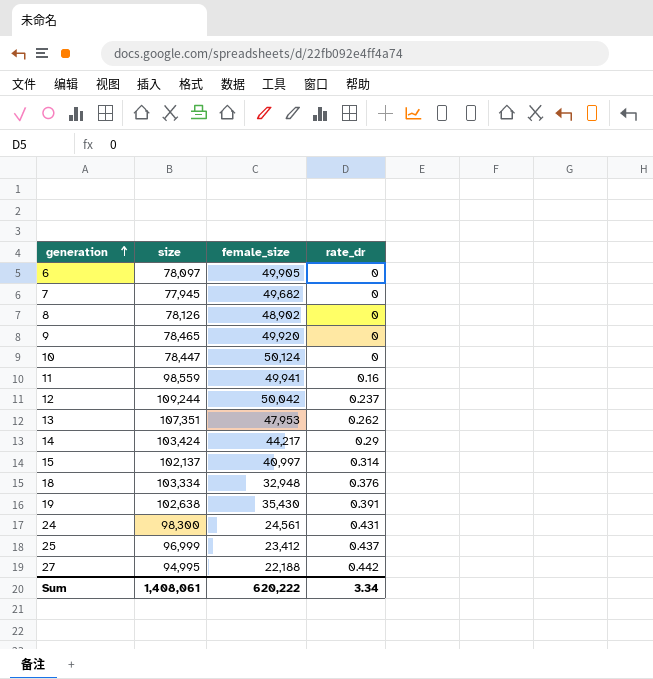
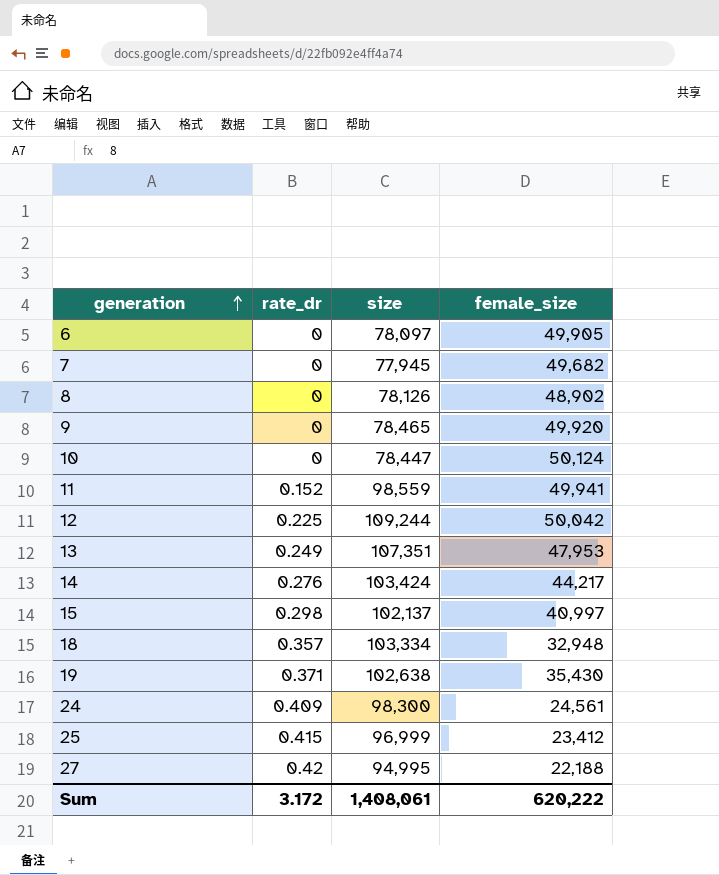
column rate_dr | position: 4 -> 2
11 | rate_dr: 0.16 -> 0.152
12 | rate_dr: 0.237 -> 0.225
13 | rate_dr: 0.262 -> 0.249
14 | rate_dr: 0.29 -> 0.276
15 | rate_dr: 0.314 -> 0.298
18 | rate_dr: 0.376 -> 0.357
19 | rate_dr: 0.391 -> 0.371
24 | rate_dr: 0.431 -> 0.409
25 | rate_dr: 0.437 -> 0.415
27 | rate_dr: 0.442 -> 0.42
Sum | rate_dr: 3.34 -> 3.172

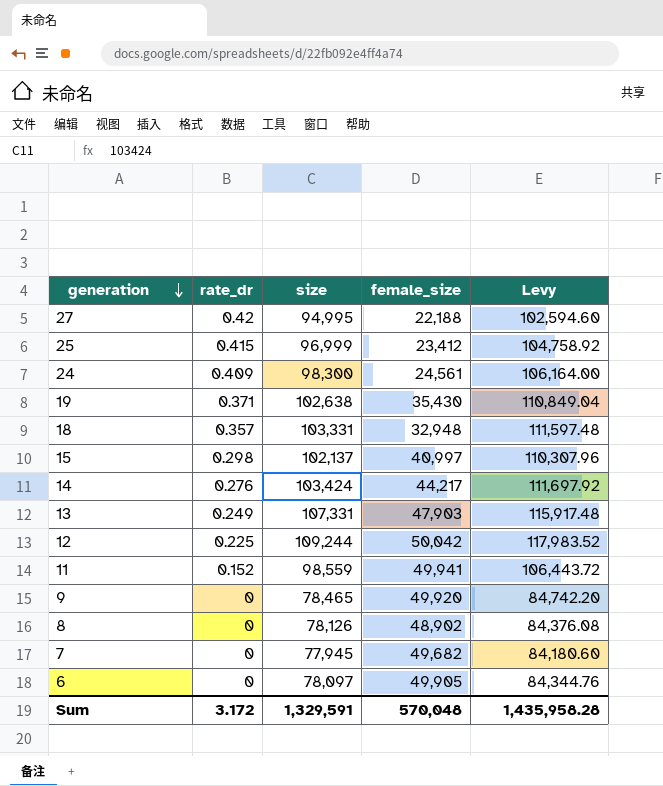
row order: generation ascending -> generation descending
column Levy | formula: none -> [size] * 1.08
row 10: 0 | 78,447 | 50,124 -> none
18 | size: 103,334 -> 103,331
13 | size: 107,351 -> 107,331
13 | female_size: 47,953 -> 47,903
Sum | size: 1,408,061 -> 1,329,591
Sum | female_size: 620,222 -> 570,048

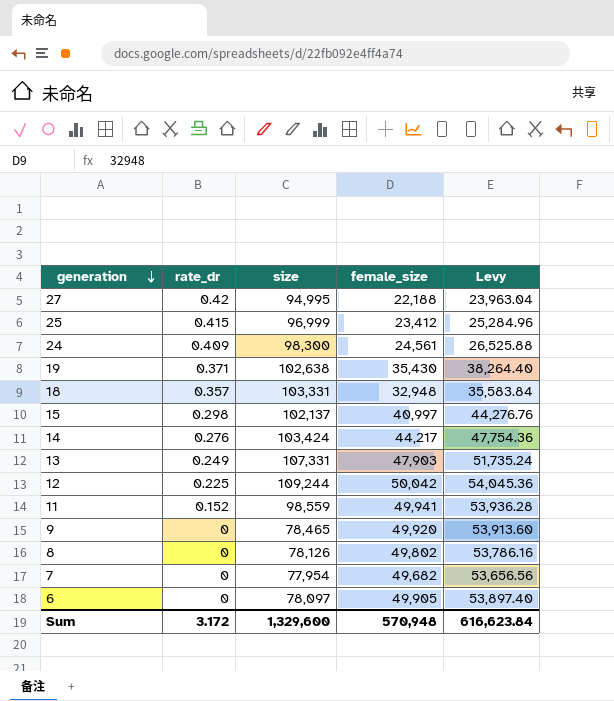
column Levy | formula: [size] * 1.08 -> [female_size] * 1.08
8 | female_size: 48,902 -> 49,802
7 | size: 77,945 -> 77,954
Sum | size: 1,329,591 -> 1,329,600
Sum | female_size: 570,048 -> 570,948
Sum | Levy: 1,435,958.28 -> 616,623.84

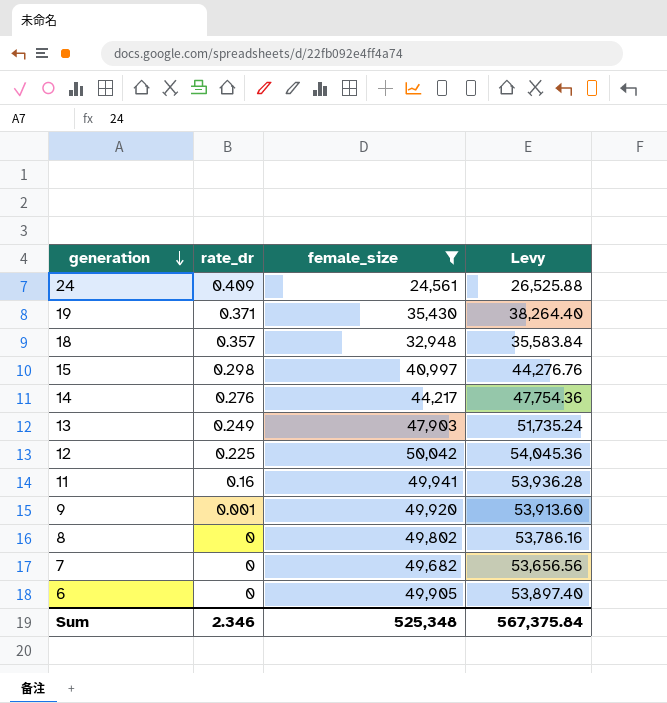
filter: none -> female_size >= 24,561
column size | position: 3 -> none
11 | rate_dr: 0.152 -> 0.16
9 | rate_dr: 0 -> 0.001
Sum | rate_dr: 3.172 -> 2.346
Sum | female_size: 570,948 -> 525,348
Sum | Levy: 616,623.84 -> 567,375.84

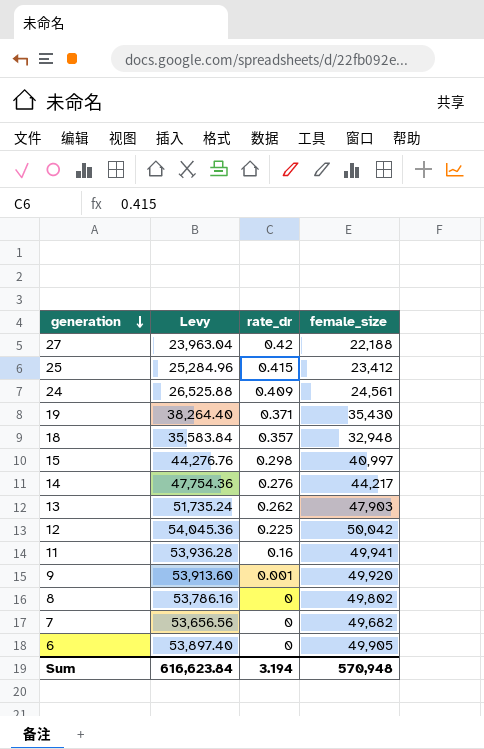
filter: female_size >= 24,561 -> none
column Levy | position: 4 -> 2
13 | rate_dr: 0.249 -> 0.262
Sum | Levy: 567,375.84 -> 616,623.84
Sum | rate_dr: 2.346 -> 3.194
Sum | female_size: 525,348 -> 570,948

